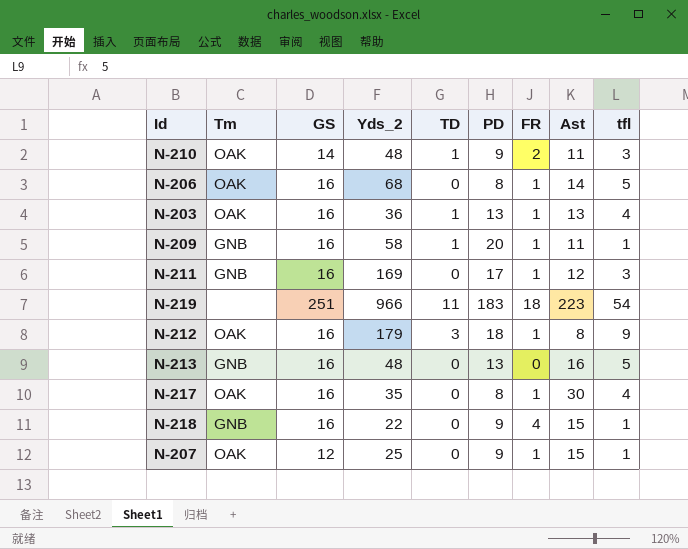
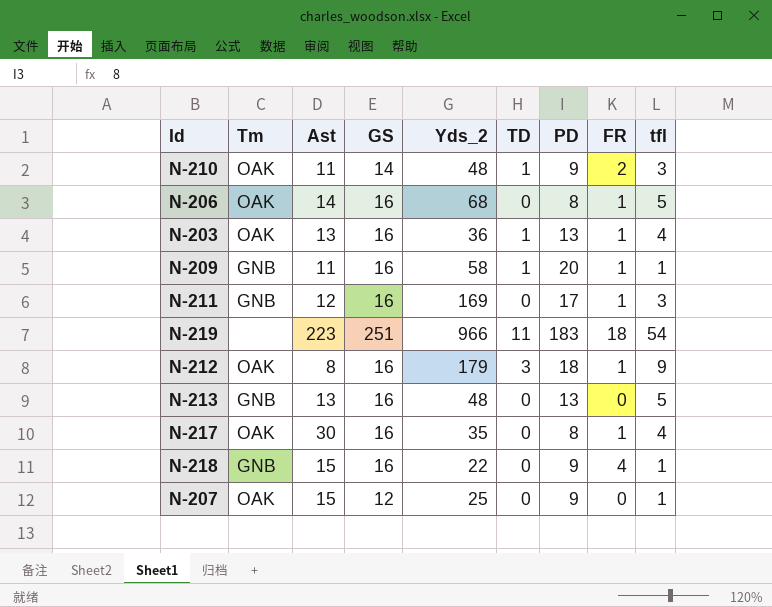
column Ast | position: 8 -> 3
N-213 | Ast: 16 -> 13
N-207 | FR: 1 -> 0

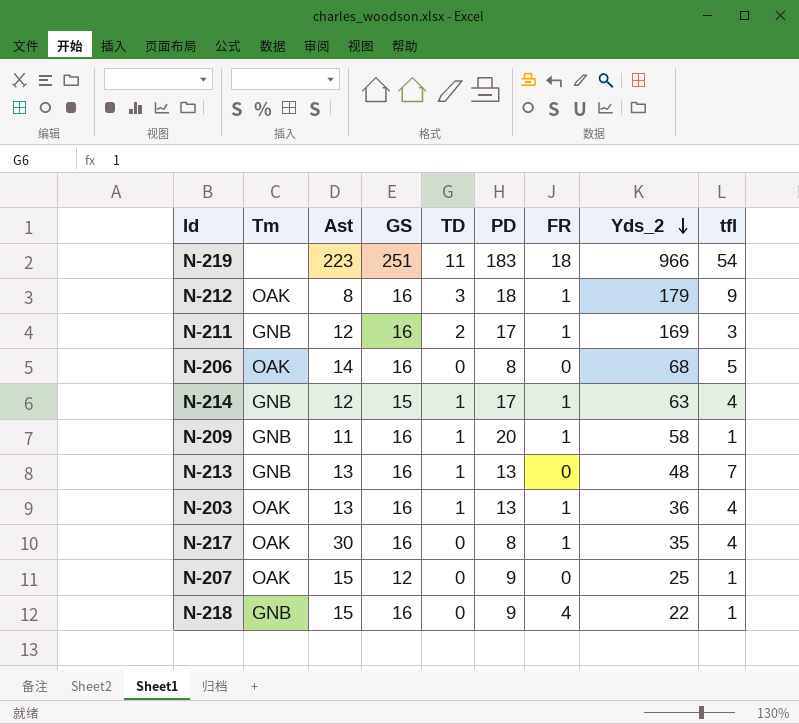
row order: none -> Yds_2 descending
column Yds_2 | position: 5 -> 8
row N-210: OAK | 11 | 14 | 48 | 1 | 9 | 2 | 3 -> none
N-211 | TD: 0 -> 2
N-206 | FR: 1 -> 0
row N-214: none -> GNB | 12 | 15 | 1 | 17 | 1 | 63 | 4
N-213 | TD: 0 -> 1
N-213 | tfl: 5 -> 7

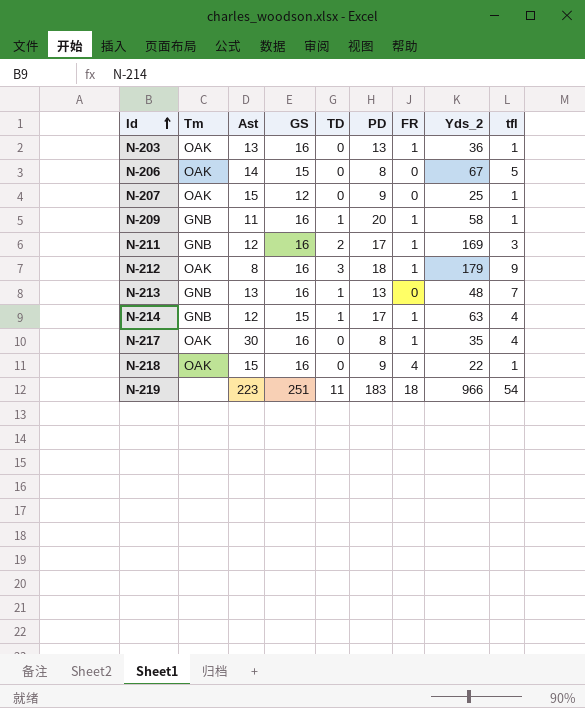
row order: Yds_2 descending -> Id ascending
N-203 | TD: 1 -> 0
N-203 | tfl: 4 -> 1
N-206 | GS: 16 -> 15
N-206 | Yds_2: 68 -> 67
N-218 | Tm: GNB -> OAK

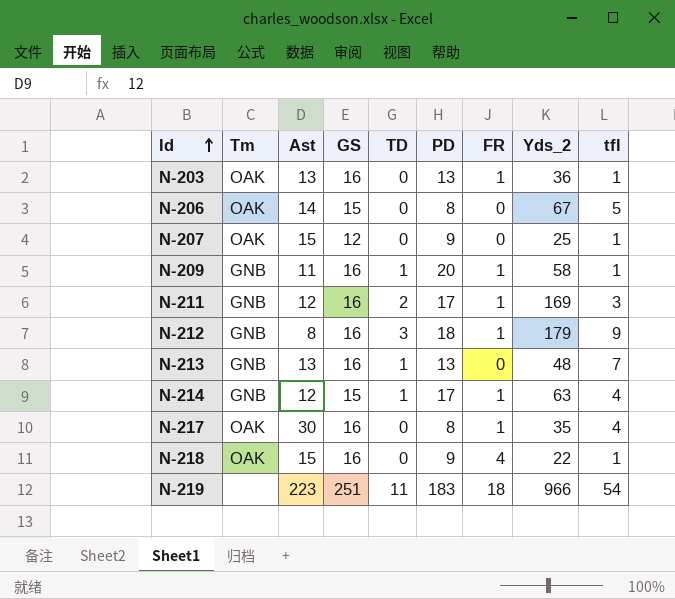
N-212 | Tm: OAK -> GNB

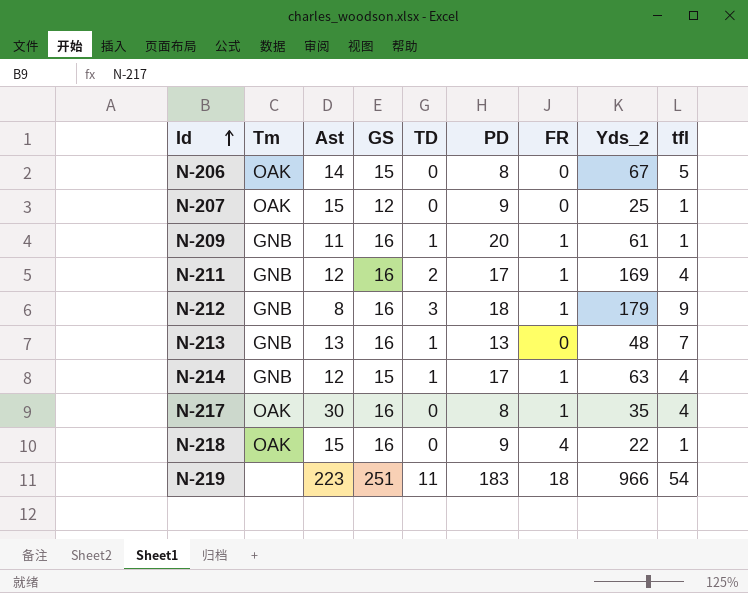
row N-203: OAK | 13 | 16 | 0 | 13 | 1 | 36 | 1 -> none
N-209 | Yds_2: 58 -> 61
N-211 | tfl: 3 -> 4

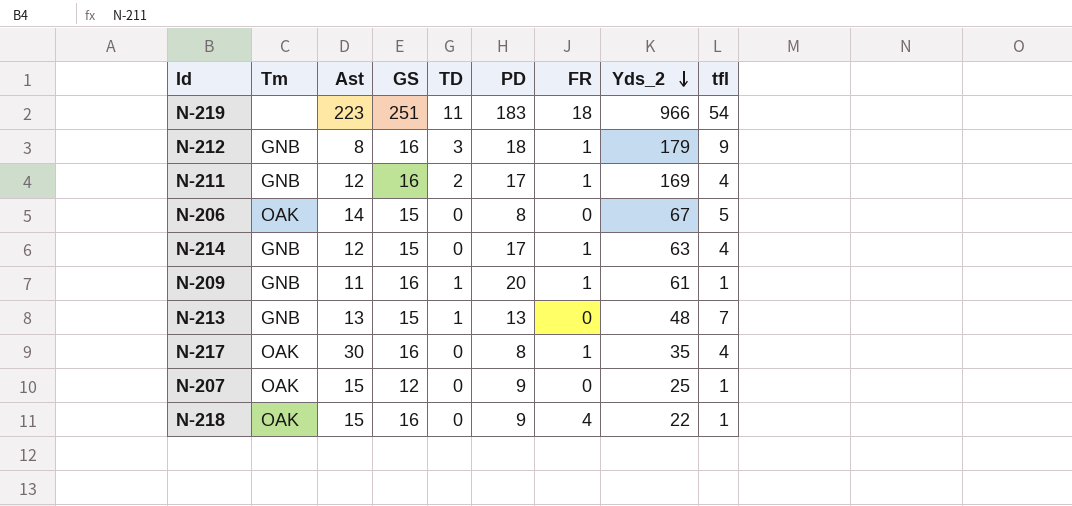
row order: Id ascending -> Yds_2 descending
N-214 | TD: 1 -> 0
N-213 | GS: 16 -> 15

